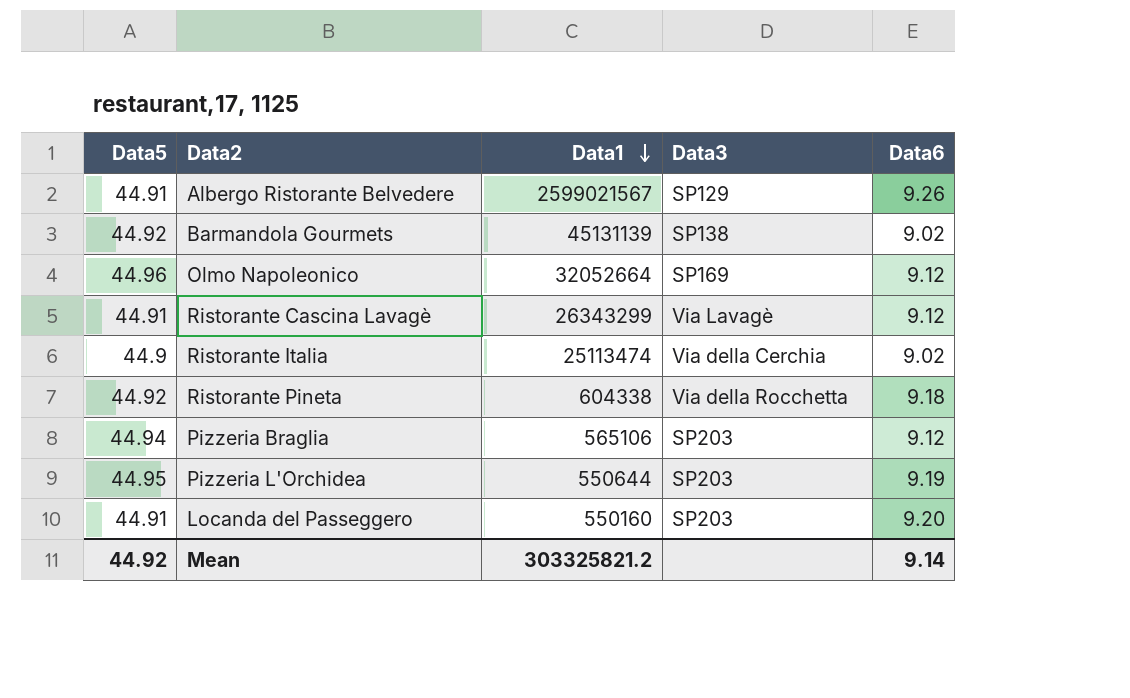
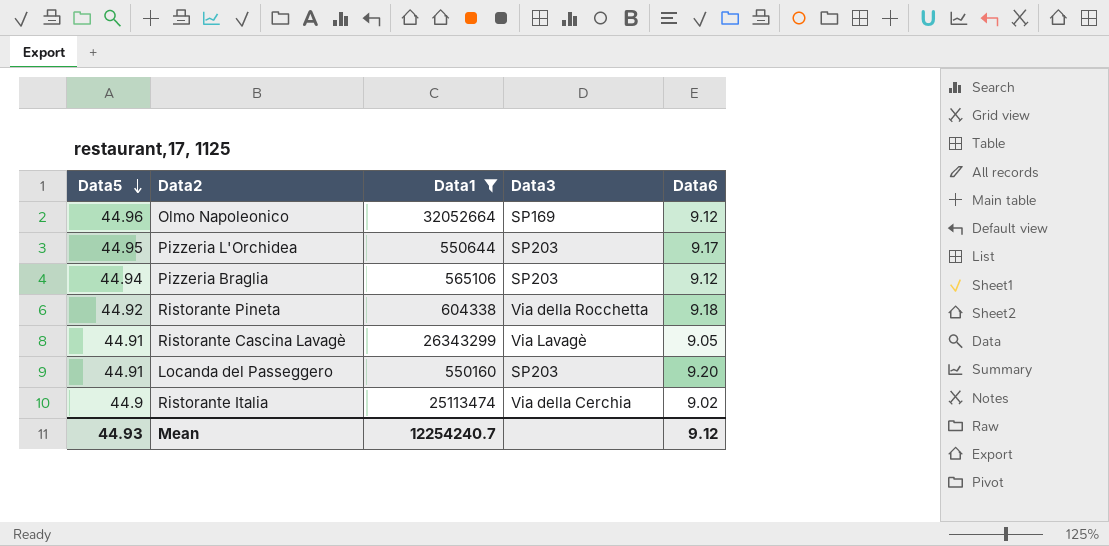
filter: none -> Data1 <= 32052664
row order: Data1 descending -> Data5 descending
Pizzeria L'Orchidea | Data6: 9.19 -> 9.17
Ristorante Cascina Lavagè | Data6: 9.12 -> 9.05
Mean | Data5: 44.92 -> 44.93
Mean | Data1: 303325821.2 -> 12254240.7
Mean | Data6: 9.14 -> 9.12

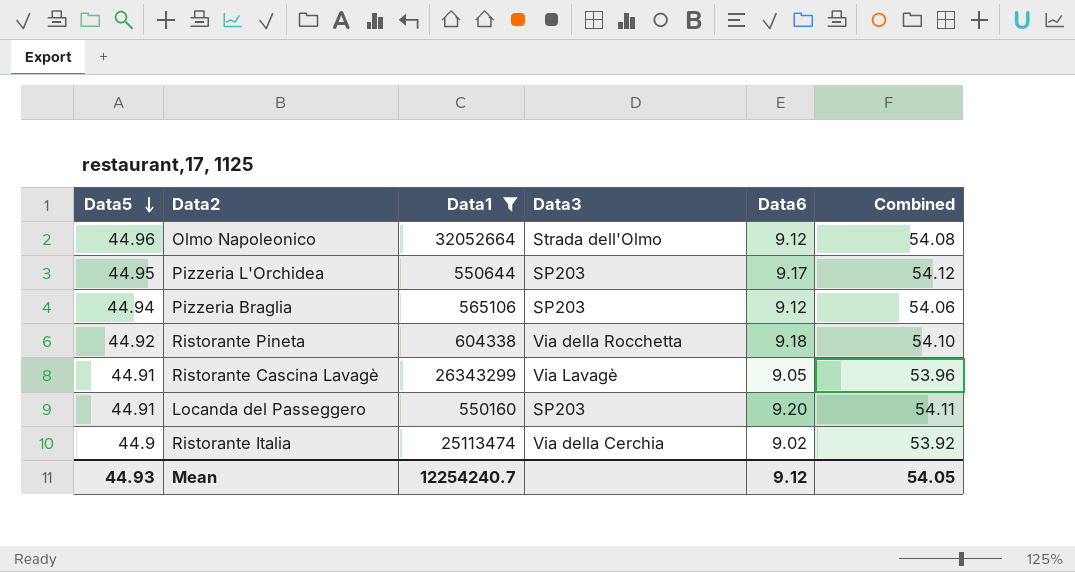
column Combined | formula: none -> [Data5] + [Data6]
Olmo Napoleonico | Data3: SP169 -> Strada dell'Olmo

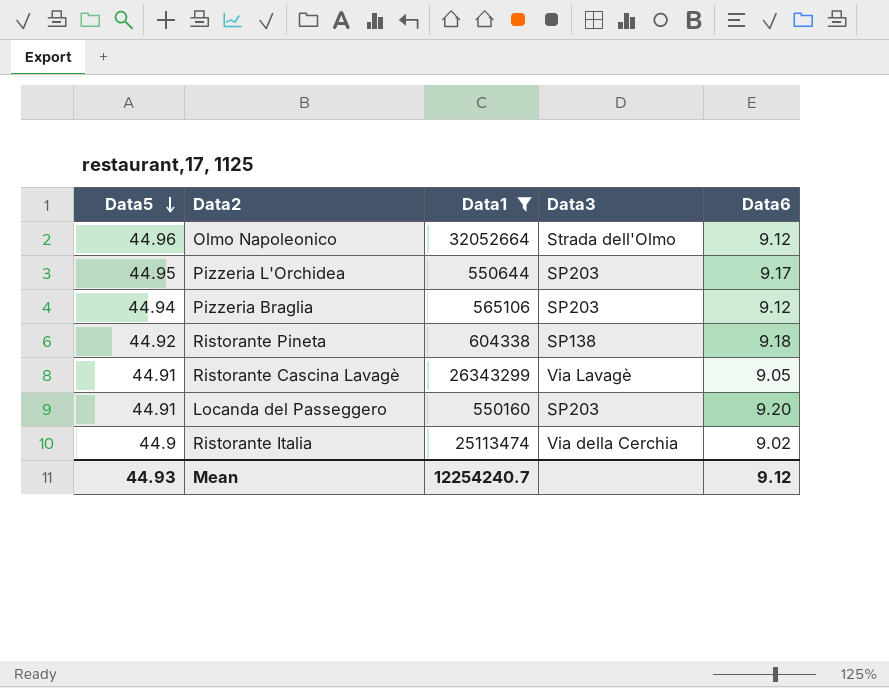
column Combined | formula: [Data5] + [Data6] -> none
Ristorante Pineta | Data3: Via della Rocchetta -> SP138

